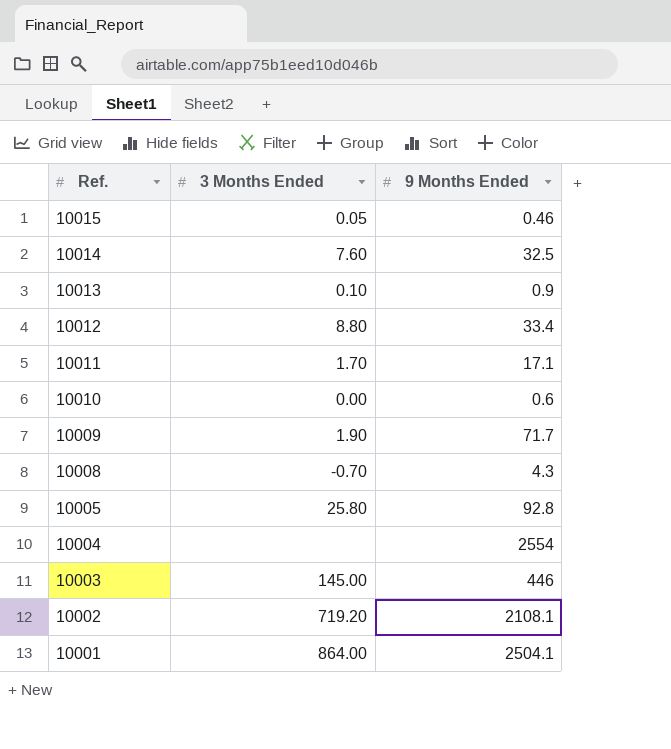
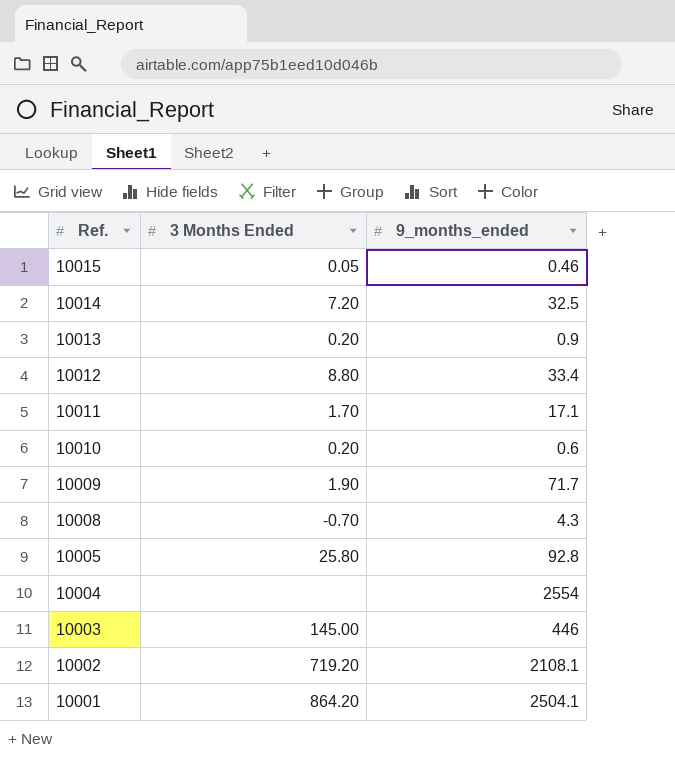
column name: 9 Months Ended -> 9_months_ended
10014 | 3 Months Ended: 7.60 -> 7.20
10013 | 3 Months Ended: 0.10 -> 0.20
10010 | 3 Months Ended: 0.00 -> 0.20
10001 | 3 Months Ended: 864.00 -> 864.20

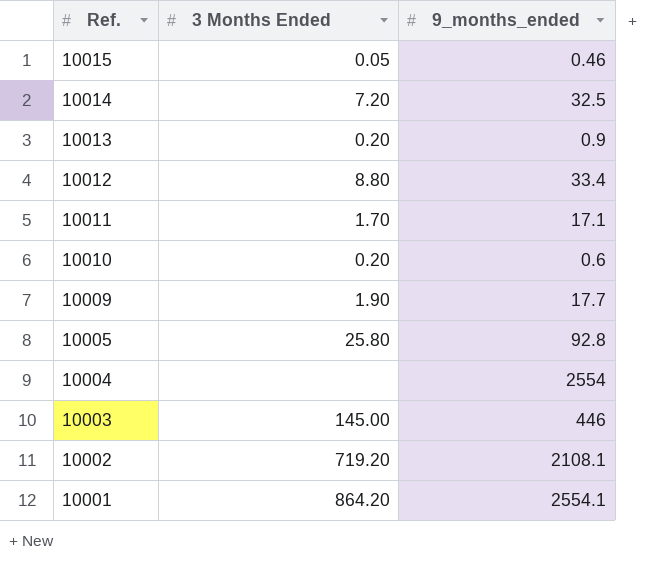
row 10008: -0.70 | 4.3 -> none
10009 | 9_months_ended: 71.7 -> 17.7
10001 | 9_months_ended: 2504.1 -> 2554.1

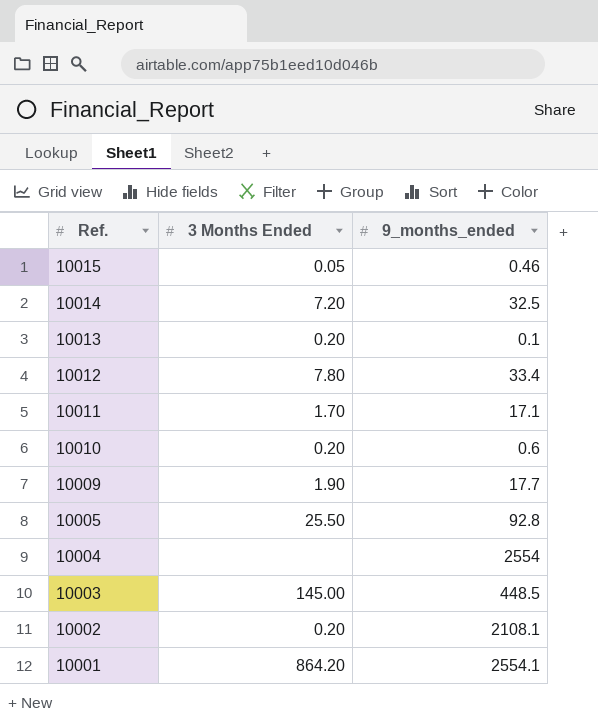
10013 | 9_months_ended: 0.9 -> 0.1
10012 | 3 Months Ended: 8.80 -> 7.80
10005 | 3 Months Ended: 25.80 -> 25.50
10003 | 9_months_ended: 446 -> 448.5
10002 | 3 Months Ended: 719.20 -> 0.20

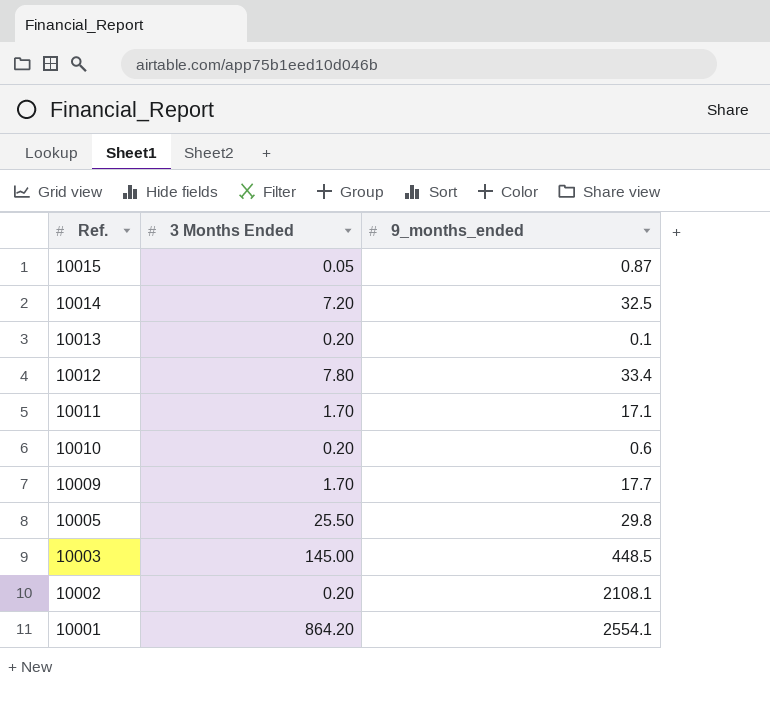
row 10004: none | 2554 -> none
10015 | 9_months_ended: 0.46 -> 0.87
10009 | 3 Months Ended: 1.90 -> 1.70
10005 | 9_months_ended: 92.8 -> 29.8

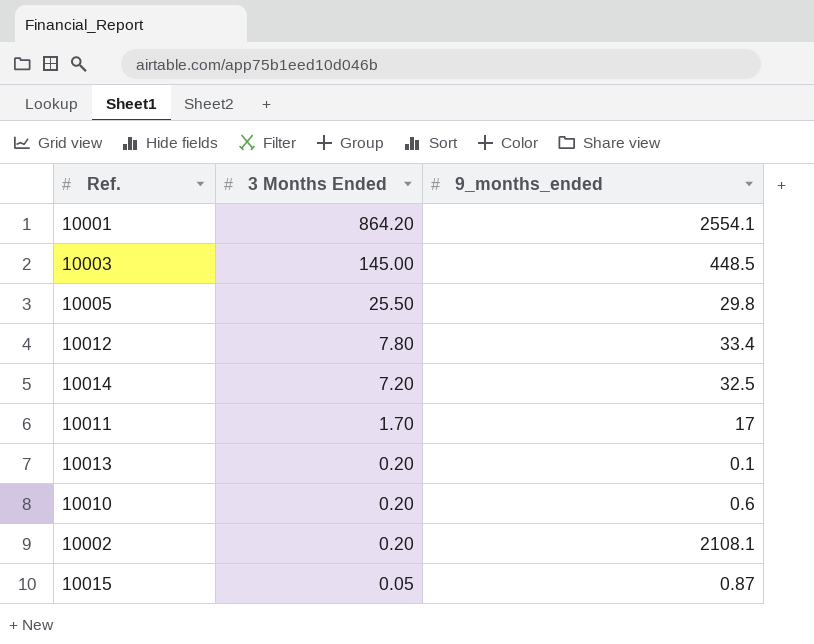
row order: Ref. descending -> 3 Months Ended descending
row 10009: 1.70 | 17.7 -> none
10011 | 9_months_ended: 17.1 -> 17

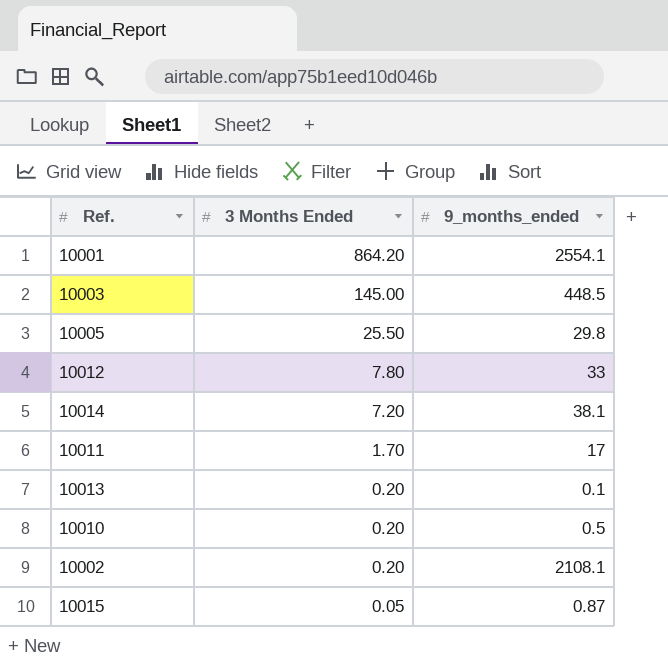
10012 | 9_months_ended: 33.4 -> 33
10014 | 9_months_ended: 32.5 -> 38.1
10010 | 9_months_ended: 0.6 -> 0.5

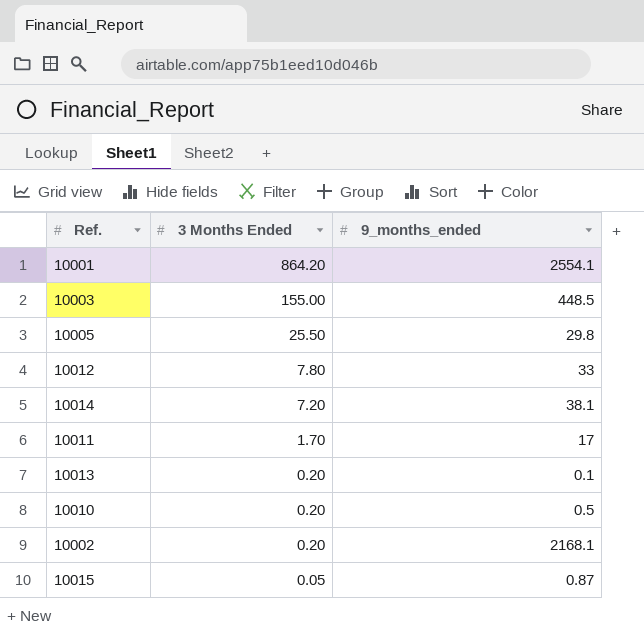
10003 | 3 Months Ended: 145.00 -> 155.00
10002 | 9_months_ended: 2108.1 -> 2168.1

